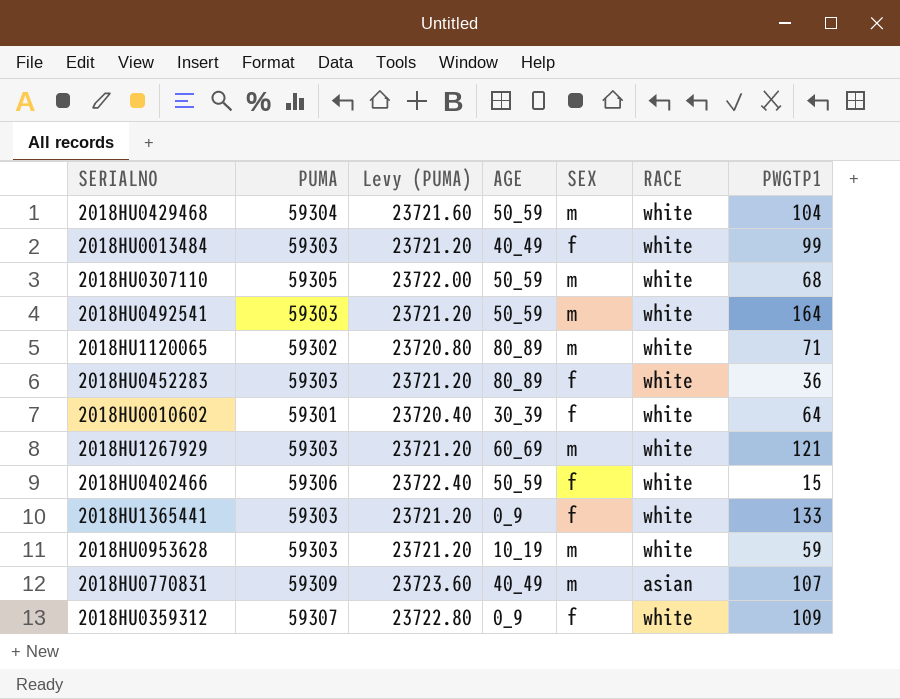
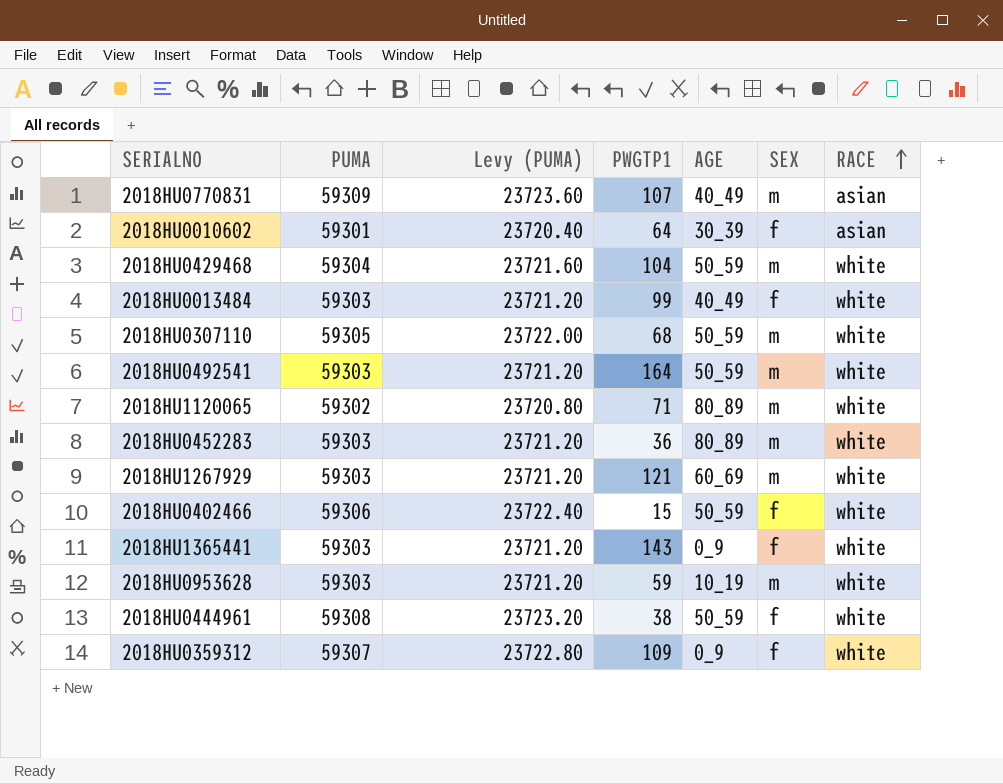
row order: none -> RACE ascending
column PWGTP1 | position: 7 -> 4
2018HU0010602 | RACE: white -> asian
2018HU0452283 | SEX: f -> m
2018HU1365441 | PWGTP1: 133 -> 143
row 2018HU0444961: none -> 59308 | 23723.20 | 38 | 50_59 | f | white

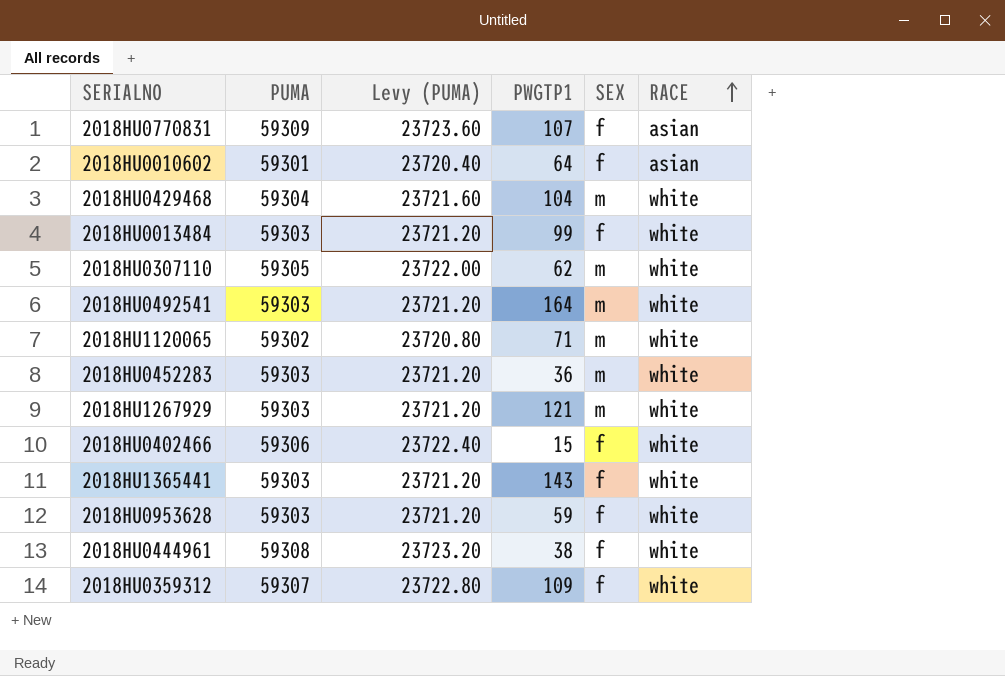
column AGE | position: 5 -> none
2018HU0770831 | SEX: m -> f
2018HU0307110 | PWGTP1: 68 -> 62
2018HU0953628 | SEX: m -> f

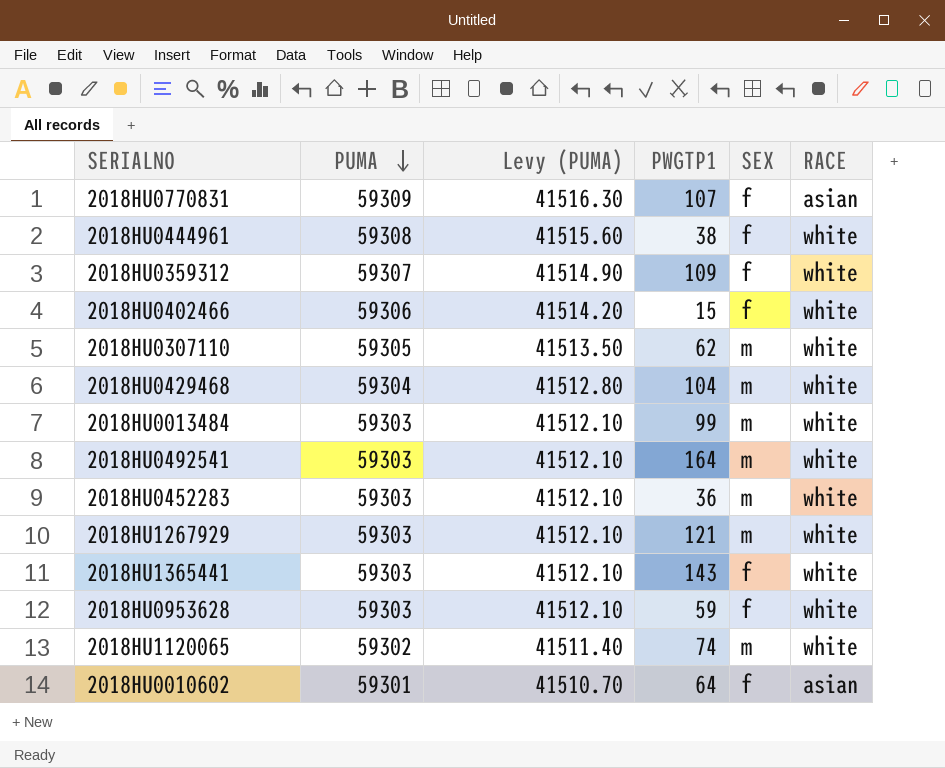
row order: RACE ascending -> PUMA descending
column Levy (PUMA) | formula: [PUMA] * 0.4 -> [PUMA] * 0.7
2018HU0013484 | SEX: f -> m
2018HU1120065 | PWGTP1: 71 -> 74

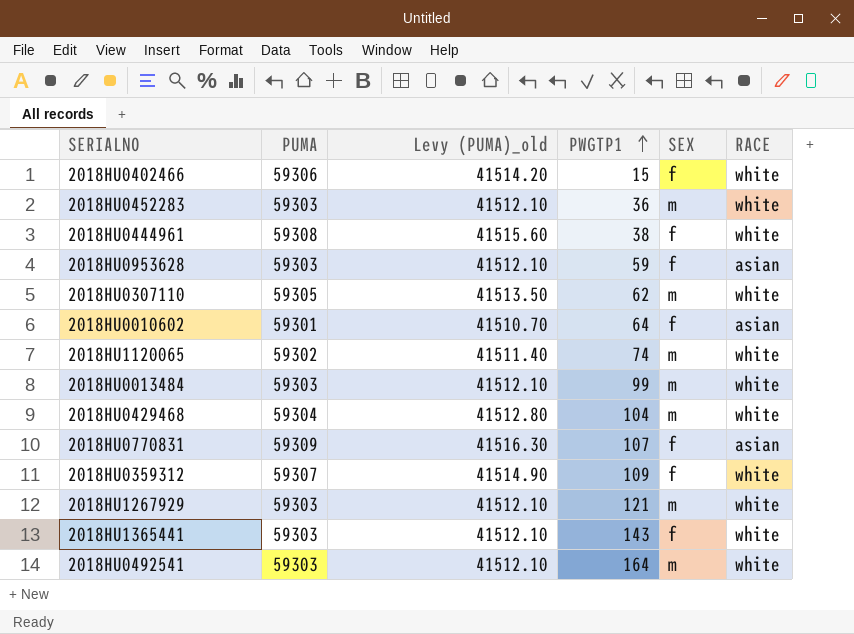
row order: PUMA descending -> PWGTP1 ascending
column name: Levy (PUMA) -> Levy (PUMA)_old
2018HU0953628 | RACE: white -> asian

